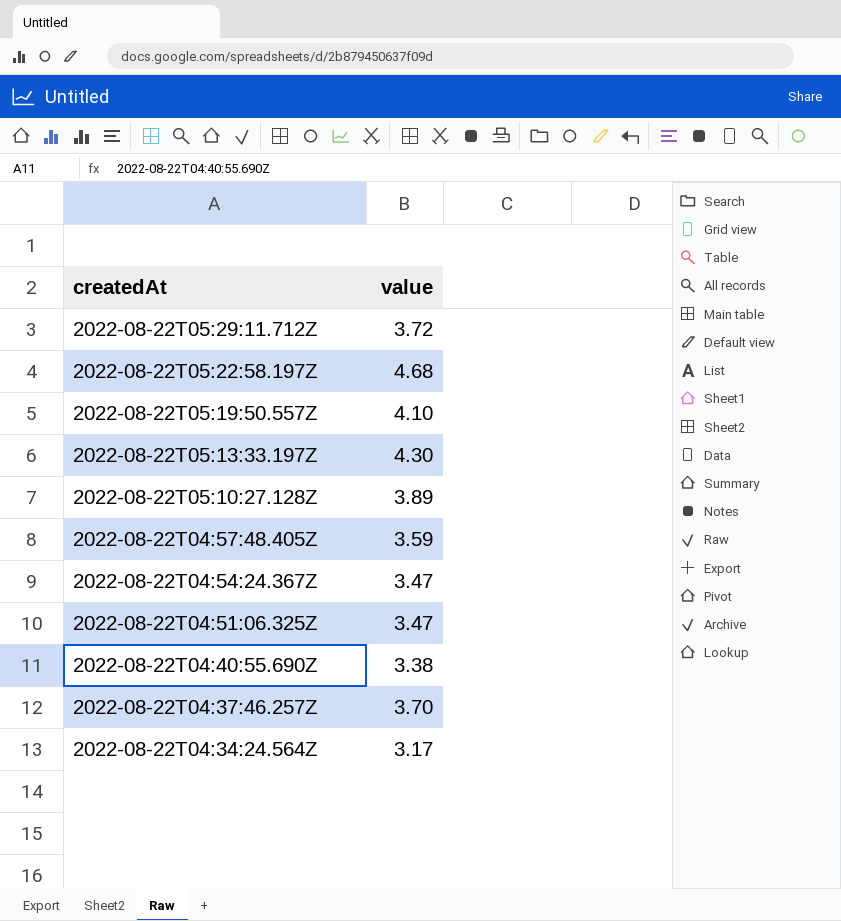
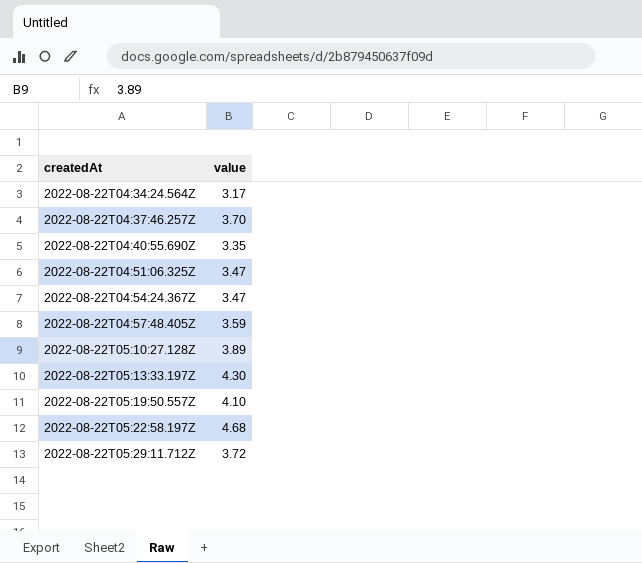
row order: createdAt descending -> createdAt ascending
2022-08-22T04:40:55.690Z | value: 3.38 -> 3.35

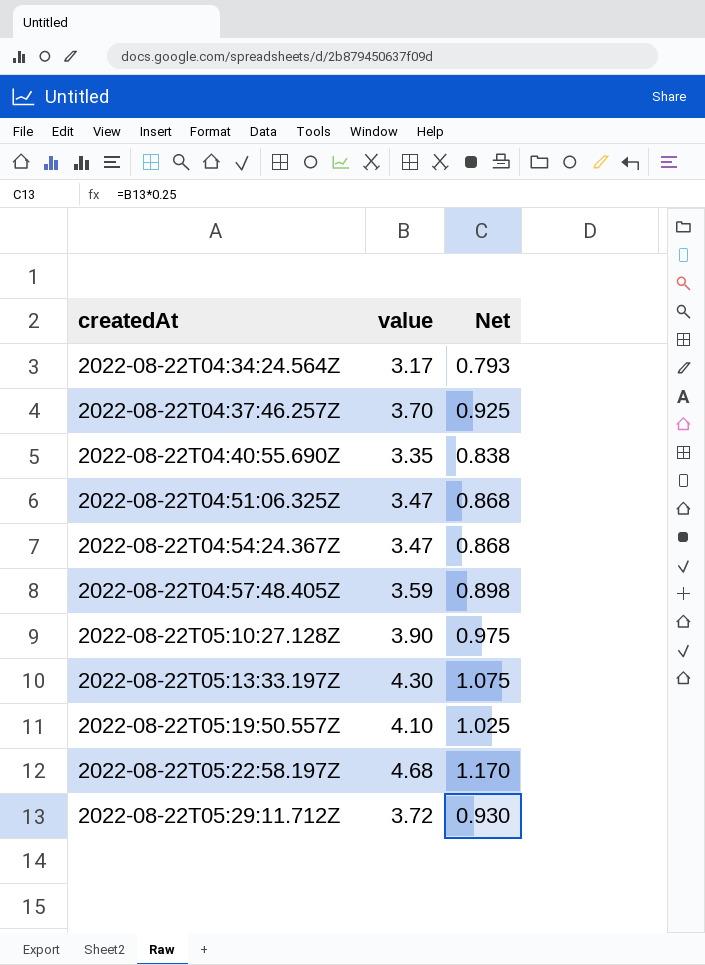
column Net | formula: none -> [value] * 0.25
2022-08-22T05:10:27.128Z | value: 3.89 -> 3.90

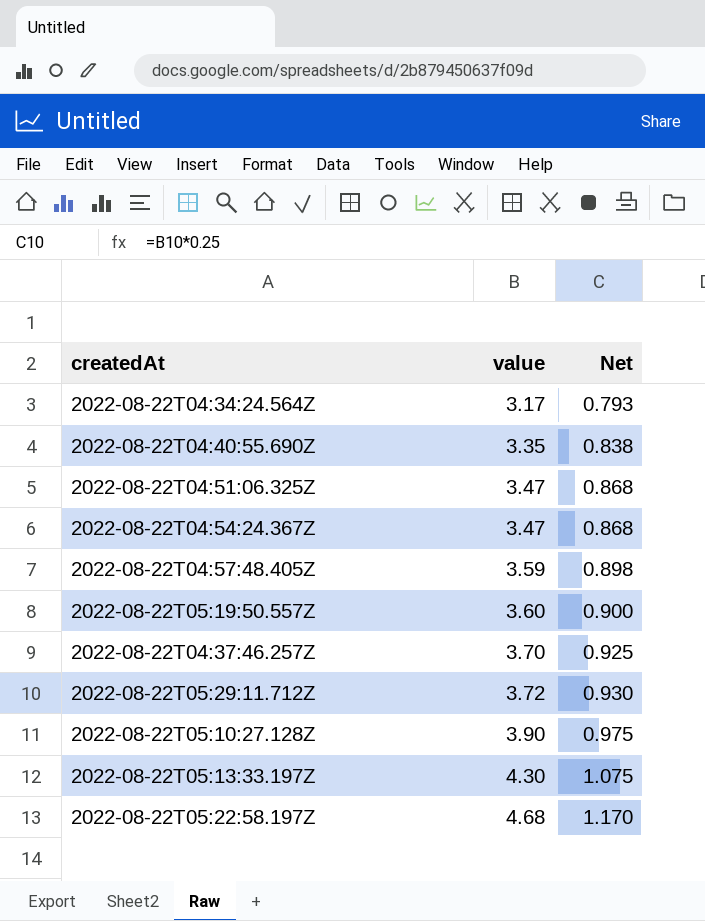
row order: createdAt ascending -> value ascending
2022-08-22T05:19:50.557Z | value: 4.10 -> 3.60
2022-08-22T05:19:50.557Z | Net: 1.025 -> 0.900

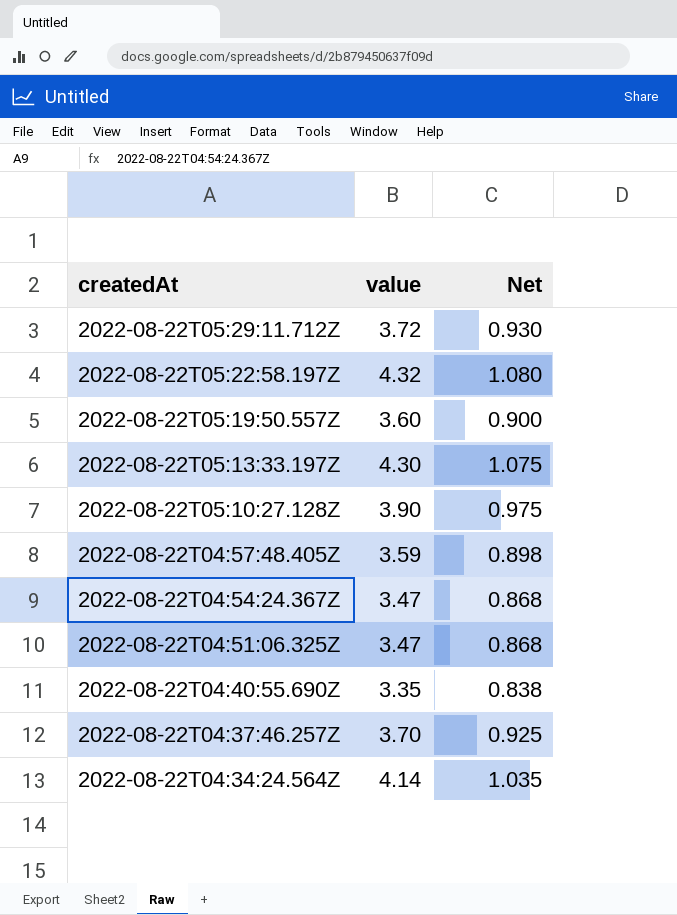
row order: value ascending -> createdAt descending
2022-08-22T05:22:58.197Z | value: 4.68 -> 4.32
2022-08-22T05:22:58.197Z | Net: 1.170 -> 1.080
2022-08-22T04:34:24.564Z | value: 3.17 -> 4.14
2022-08-22T04:34:24.564Z | Net: 0.793 -> 1.035

